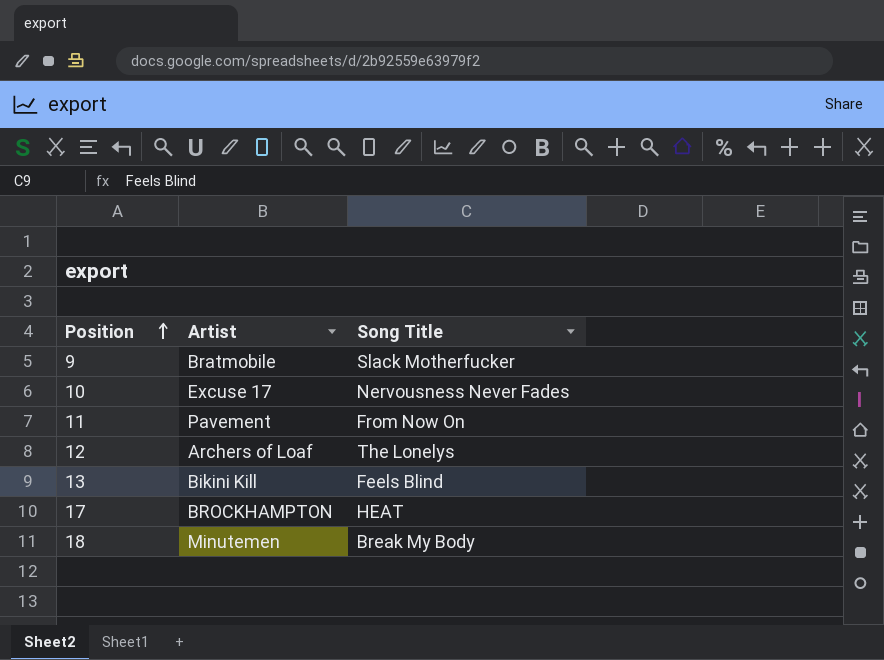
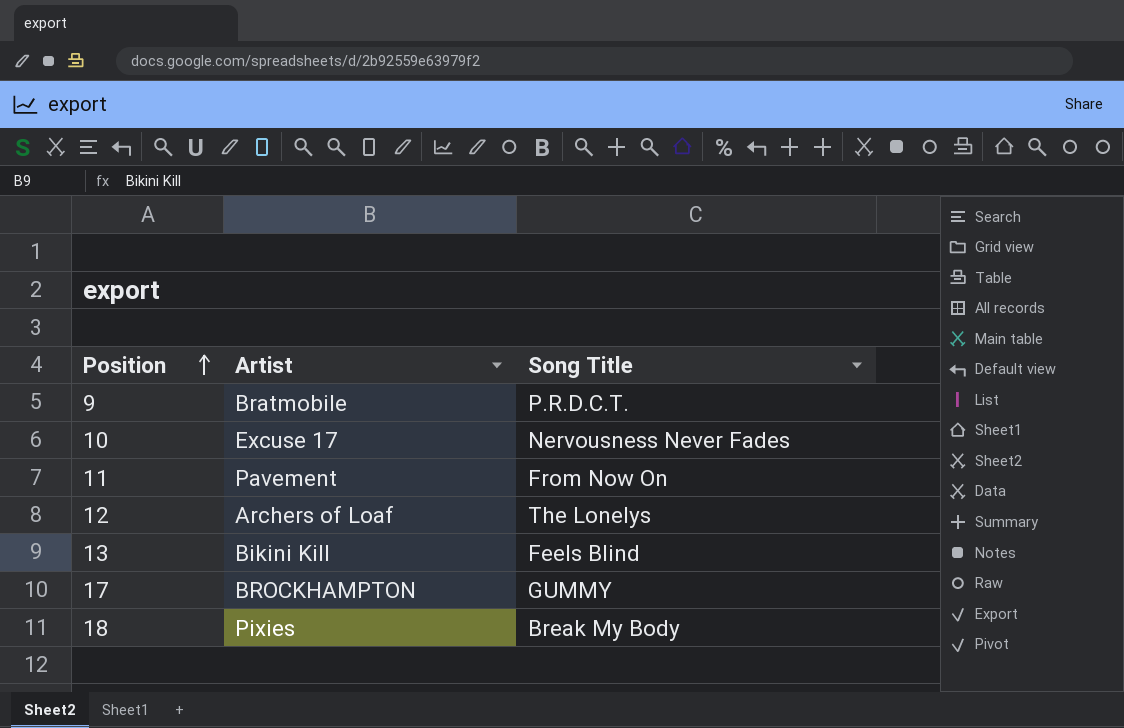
9 | Song Title: Slack Motherfucker -> P.R.D.C.T.
17 | Song Title: HEAT -> GUMMY
18 | Artist: Minutemen -> Pixies

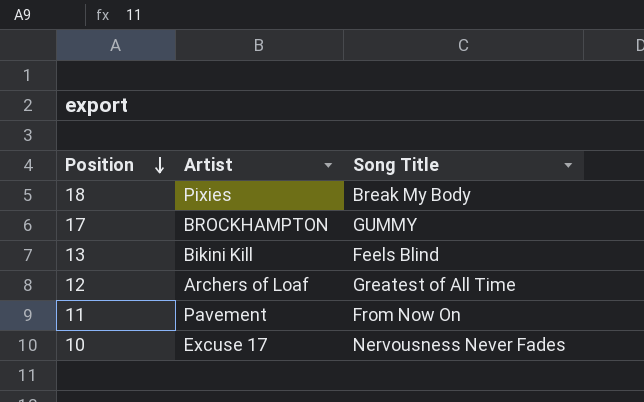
row order: Position ascending -> Position descending
row 9: Bratmobile | P.R.D.C.T. -> none
12 | Song Title: The Lonelys -> Greatest of All Time

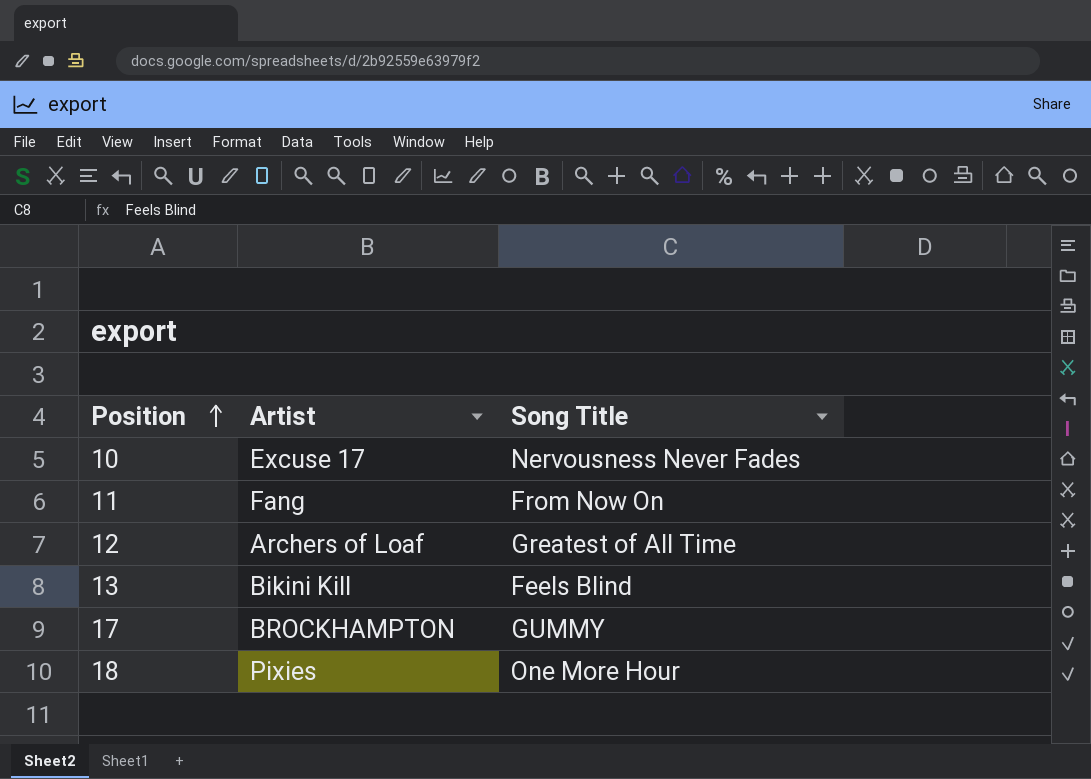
row order: Position descending -> Position ascending
11 | Artist: Pavement -> Fang
18 | Song Title: Break My Body -> One More Hour

